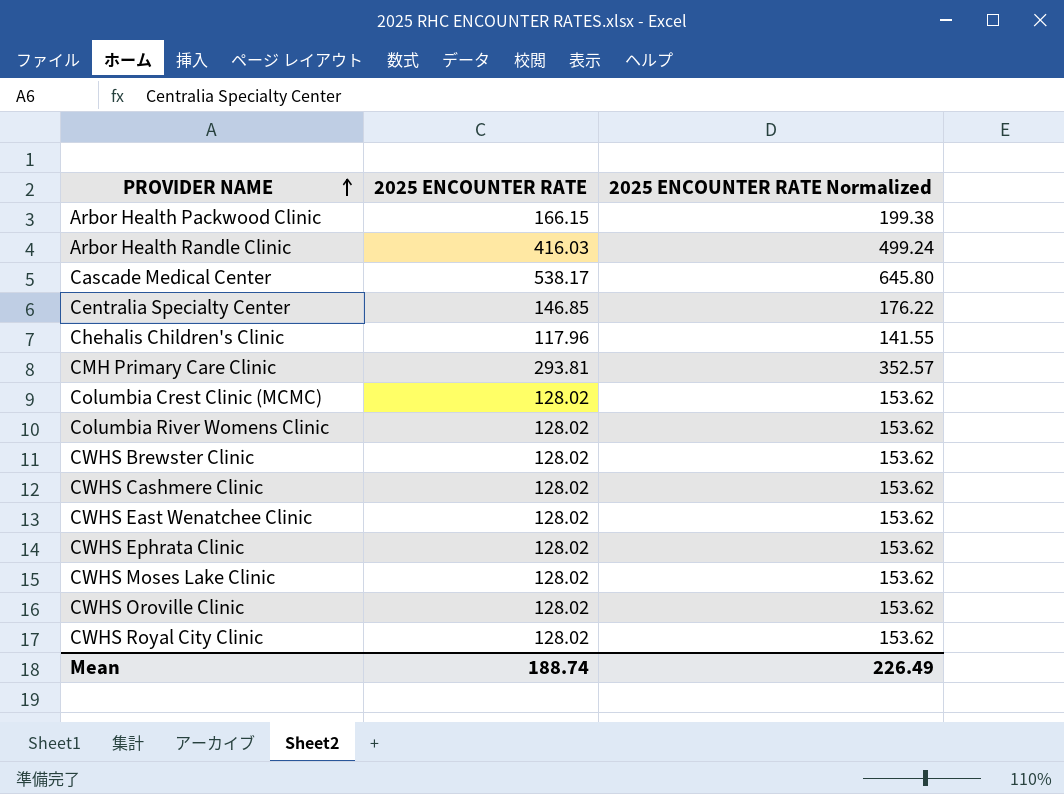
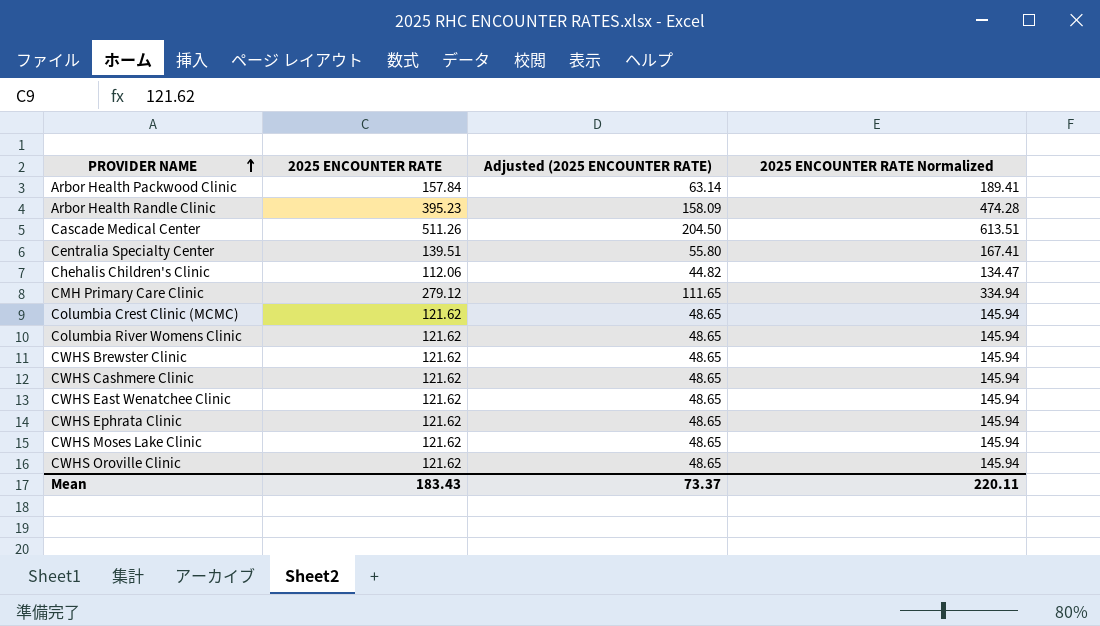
column Adjusted (2025 ENCOUNTER RATE) | formula: none -> [2025 ENCOUNTER RATE] * 0.4
row CWHS Royal City Clinic: 128.02 | 153.62 -> none
Arbor Health Packwood Clinic | 2025 ENCOUNTER RATE: 166.15 -> 157.84
Arbor Health Packwood Clinic | 2025 ENCOUNTER RATE Normalized: 199.38 -> 189.41
Arbor Health Randle Clinic | 2025 ENCOUNTER RATE: 416.03 -> 395.23
Arbor Health Randle Clinic | 2025 ENCOUNTER RATE Normalized: 499.24 -> 474.28
Cascade Medical Center | 2025 ENCOUNTER RATE: 538.17 -> 511.26
Cascade Medical Center | 2025 ENCOUNTER RATE Normalized: 645.80 -> 613.51
Centralia Specialty Center | 2025 ENCOUNTER RATE: 146.85 -> 139.51
Centralia Specialty Center | 2025 ENCOUNTER RATE Normalized: 176.22 -> 167.41
Chehalis Children's Clinic | 2025 ENCOUNTER RATE: 117.96 -> 112.06
Chehalis Children's Clinic | 2025 ENCOUNTER RATE Normalized: 141.55 -> 134.47
CMH Primary Care Clinic | 2025 ENCOUNTER RATE: 293.81 -> 279.12
CMH Primary Care Clinic | 2025 ENCOUNTER RATE Normalized: 352.57 -> 334.94
Columbia Crest Clinic (MCMC) | 2025 ENCOUNTER RATE: 128.02 -> 121.62
Columbia Crest Clinic (MCMC) | 2025 ENCOUNTER RATE Normalized: 153.62 -> 145.94
Columbia River Womens Clinic | 2025 ENCOUNTER RATE: 128.02 -> 121.62
Columbia River Womens Clinic | 2025 ENCOUNTER RATE Normalized: 153.62 -> 145.94
CWHS Brewster Clinic | 2025 ENCOUNTER RATE: 128.02 -> 121.62
CWHS Brewster Clinic | 2025 ENCOUNTER RATE Normalized: 153.62 -> 145.94
CWHS Cashmere Clinic | 2025 ENCOUNTER RATE: 128.02 -> 121.62
CWHS Cashmere Clinic | 2025 ENCOUNTER RATE Normalized: 153.62 -> 145.94
CWHS East Wenatchee Clinic | 2025 ENCOUNTER RATE: 128.02 -> 121.62
CWHS East Wenatchee Clinic | 2025 ENCOUNTER RATE Normalized: 153.62 -> 145.94
CWHS Ephrata Clinic | 2025 ENCOUNTER RATE: 128.02 -> 121.62
CWHS Ephrata Clinic | 2025 ENCOUNTER RATE Normalized: 153.62 -> 145.94
CWHS Moses Lake Clinic | 2025 ENCOUNTER RATE: 128.02 -> 121.62
CWHS Moses Lake Clinic | 2025 ENCOUNTER RATE Normalized: 153.62 -> 145.94
CWHS Oroville Clinic | 2025 ENCOUNTER RATE: 128.02 -> 121.62
CWHS Oroville Clinic | 2025 ENCOUNTER RATE Normalized: 153.62 -> 145.94
Mean | 2025 ENCOUNTER RATE: 188.74 -> 183.43
Mean | 2025 ENCOUNTER RATE Normalized: 226.49 -> 220.11

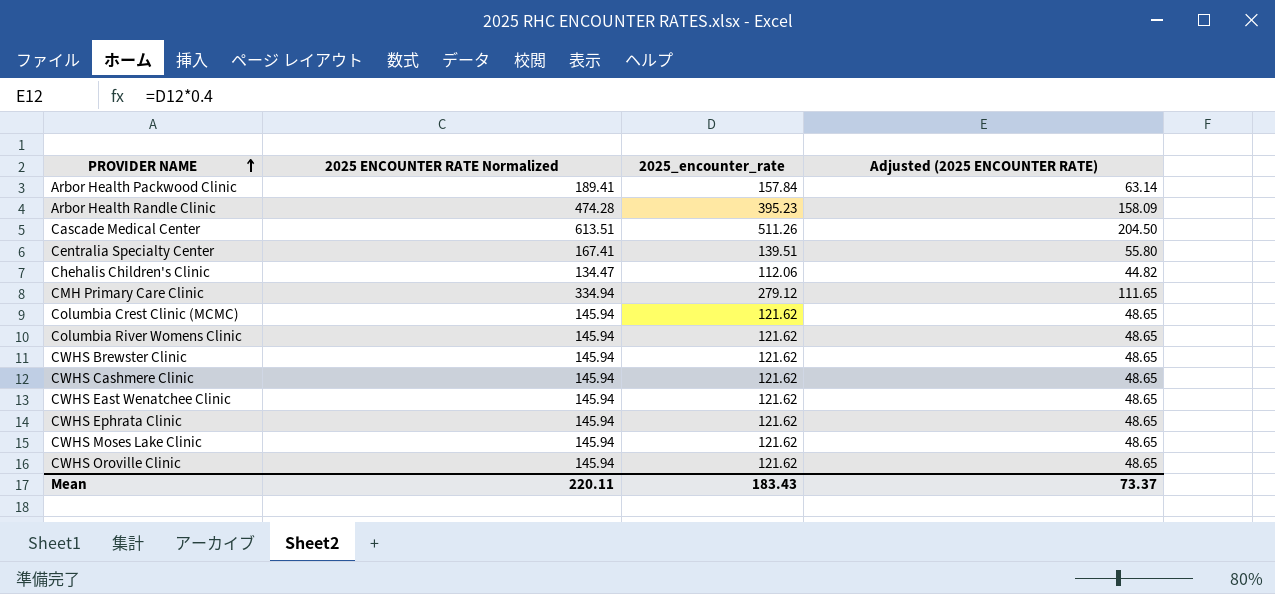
column 2025 ENCOUNTER RATE Normalized | position: 4 -> 2
column name: 2025 ENCOUNTER RATE -> 2025_encounter_rate

